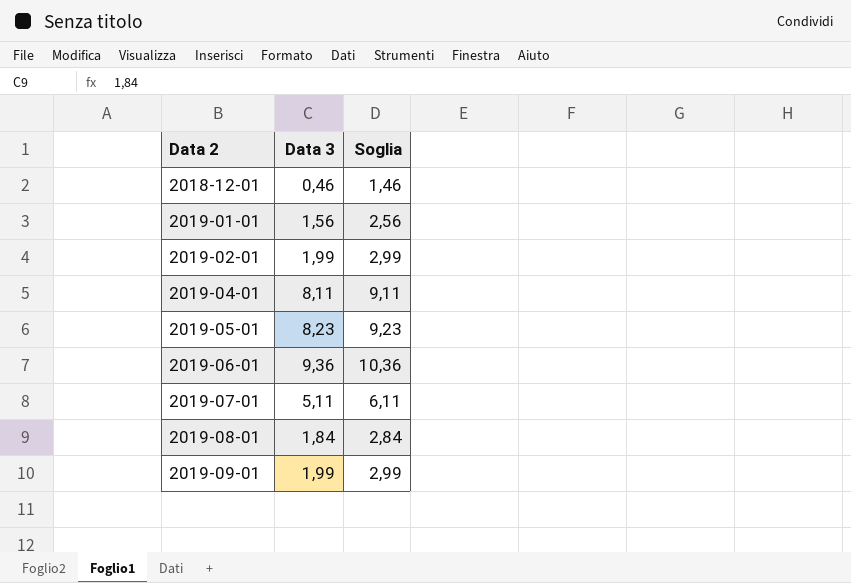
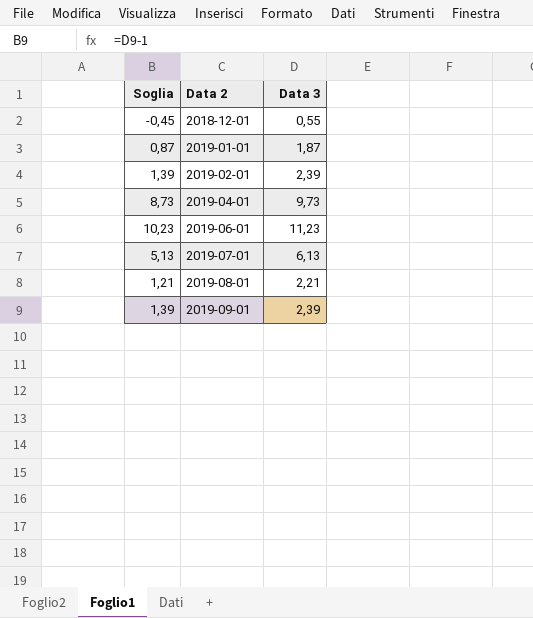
column Soglia | formula: [Data 3] + 1 -> [Data 3] - 1
column Soglia | position: 3 -> 1
row 2019-05-01: 8,23 | 9,23 -> none
2018-12-01 | Data 3: 0,46 -> 0,55
2019-01-01 | Data 3: 1,56 -> 1,87
2019-02-01 | Data 3: 1,99 -> 2,39
2019-04-01 | Data 3: 8,11 -> 9,73
2019-06-01 | Data 3: 9,36 -> 11,23
2019-07-01 | Data 3: 5,11 -> 6,13
2019-08-01 | Data 3: 1,84 -> 2,21
2019-09-01 | Data 3: 1,99 -> 2,39

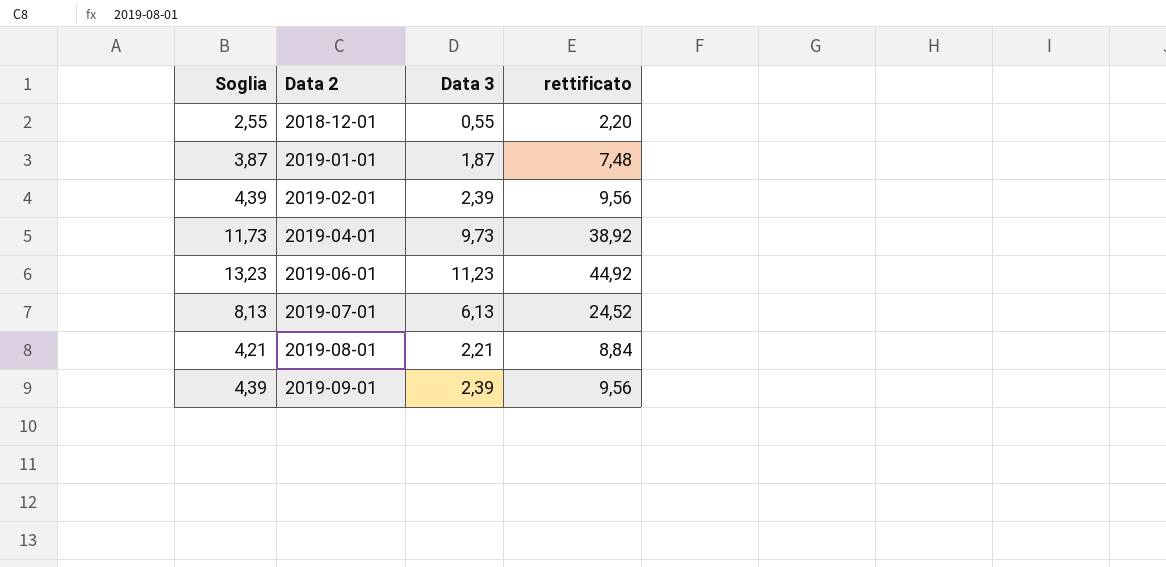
column Soglia | formula: [Data 3] - 1 -> [Data 3] + 2
column rettificato | formula: none -> [Data 3] * 4

